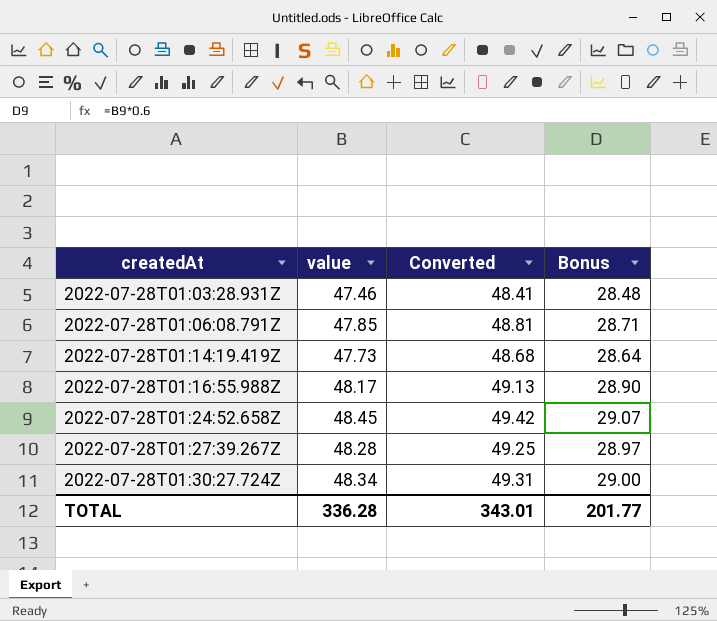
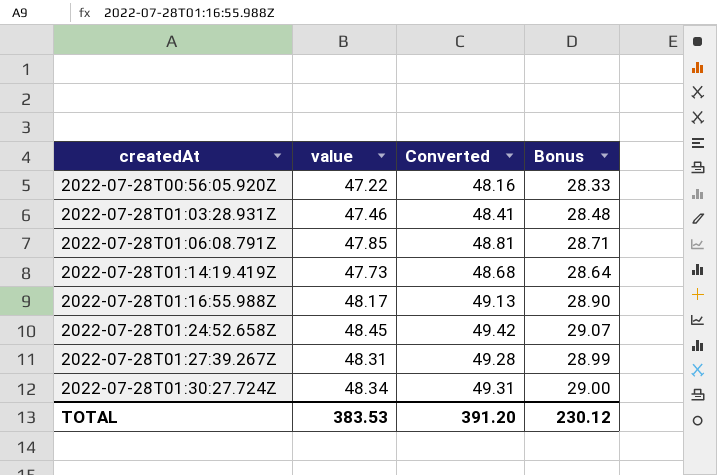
row 2022-07-28T00:56:05.920Z: none -> 47.22 | 48.16 | 28.33
2022-07-28T01:27:39.267Z | value: 48.28 -> 48.31
2022-07-28T01:27:39.267Z | Converted: 49.25 -> 49.28
2022-07-28T01:27:39.267Z | Bonus: 28.97 -> 28.99
TOTAL | value: 336.28 -> 383.53
TOTAL | Converted: 343.01 -> 391.20
TOTAL | Bonus: 201.77 -> 230.12

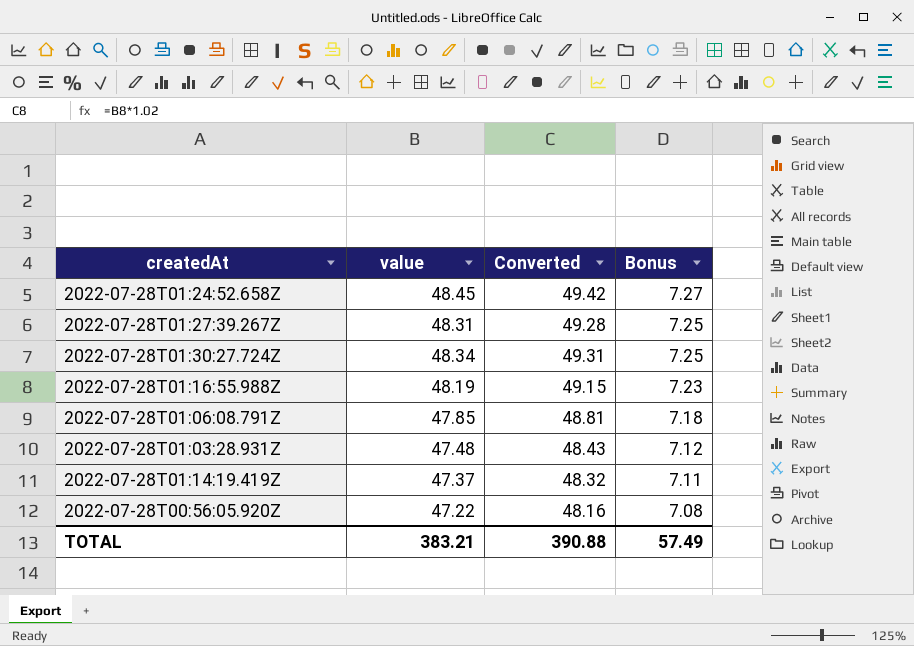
row order: createdAt ascending -> Bonus descending
column Bonus | formula: [value] * 0.6 -> [value] * 0.15
2022-07-28T01:16:55.988Z | value: 48.17 -> 48.19
2022-07-28T01:16:55.988Z | Converted: 49.13 -> 49.15
2022-07-28T01:03:28.931Z | value: 47.46 -> 47.48
2022-07-28T01:03:28.931Z | Converted: 48.41 -> 48.43
2022-07-28T01:14:19.419Z | value: 47.73 -> 47.37
2022-07-28T01:14:19.419Z | Converted: 48.68 -> 48.32
TOTAL | value: 383.53 -> 383.21
TOTAL | Converted: 391.20 -> 390.88
TOTAL | Bonus: 230.12 -> 57.49

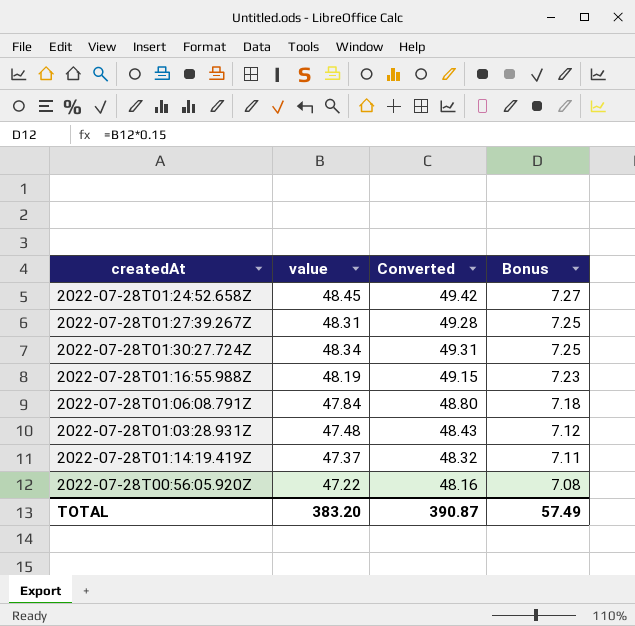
2022-07-28T01:06:08.791Z | value: 47.85 -> 47.84
2022-07-28T01:06:08.791Z | Converted: 48.81 -> 48.80
TOTAL | value: 383.21 -> 383.20
TOTAL | Converted: 390.88 -> 390.87

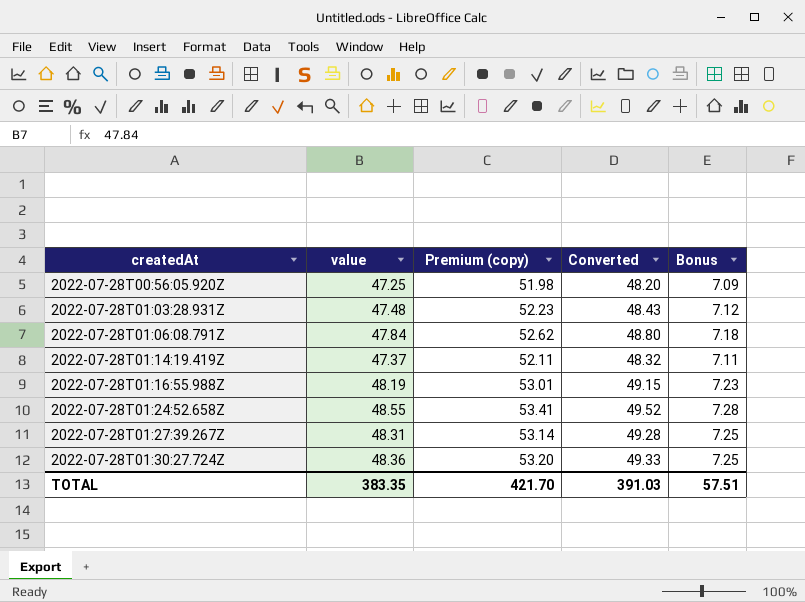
row order: Bonus descending -> createdAt ascending
column Premium (copy) | formula: none -> [value] * 1.1
2022-07-28T00:56:05.920Z | value: 47.22 -> 47.25
2022-07-28T00:56:05.920Z | Converted: 48.16 -> 48.20
2022-07-28T00:56:05.920Z | Bonus: 7.08 -> 7.09
2022-07-28T01:24:52.658Z | value: 48.45 -> 48.55
2022-07-28T01:24:52.658Z | Converted: 49.42 -> 49.52
2022-07-28T01:24:52.658Z | Bonus: 7.27 -> 7.28
2022-07-28T01:30:27.724Z | value: 48.34 -> 48.36
2022-07-28T01:30:27.724Z | Converted: 49.31 -> 49.33
TOTAL | value: 383.20 -> 383.35
TOTAL | Converted: 390.87 -> 391.03
TOTAL | Bonus: 57.49 -> 57.51

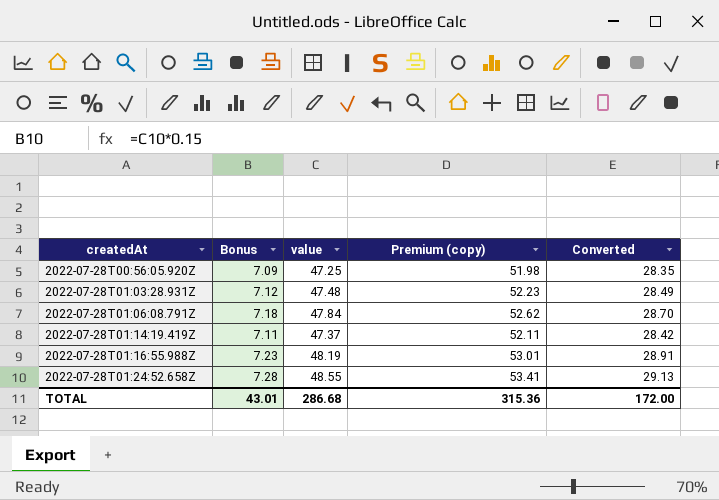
column Bonus | position: 5 -> 2
column Converted | formula: [value] * 1.02 -> [value] * 0.6
row 2022-07-28T01:27:39.267Z: 48.31 | 53.14 | 49.28 | 7.25 -> none
row 2022-07-28T01:30:27.724Z: 48.36 | 53.20 | 49.33 | 7.25 -> none
TOTAL | Bonus: 57.51 -> 43.01
TOTAL | value: 383.35 -> 286.68
TOTAL | Premium (copy): 421.70 -> 315.36
TOTAL | Converted: 391.03 -> 172.00

